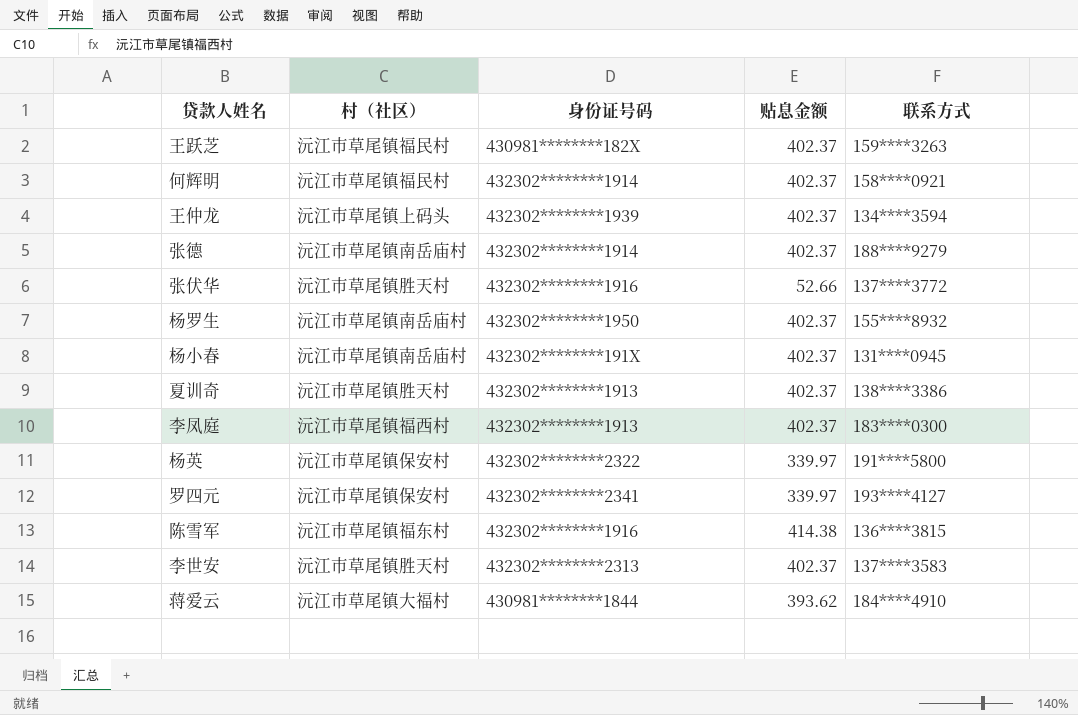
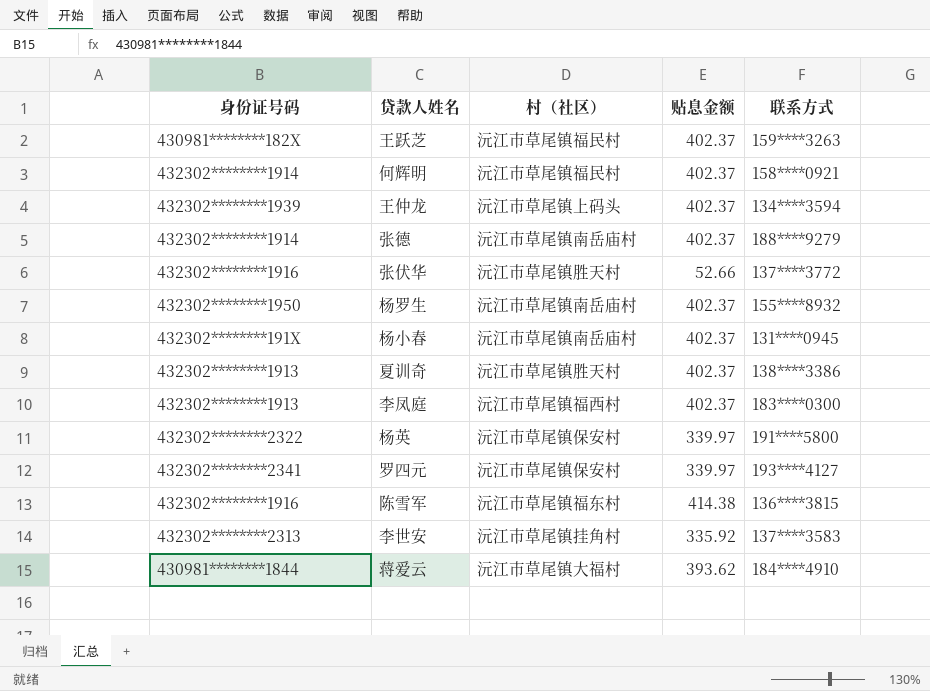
column 身份证号码 | position: 3 -> 1
李世安 | 村（社区）: 沅江市草尾镇胜天村 -> 沅江市草尾镇挂角村
李世安 | 贴息金额: 402.37 -> 335.92

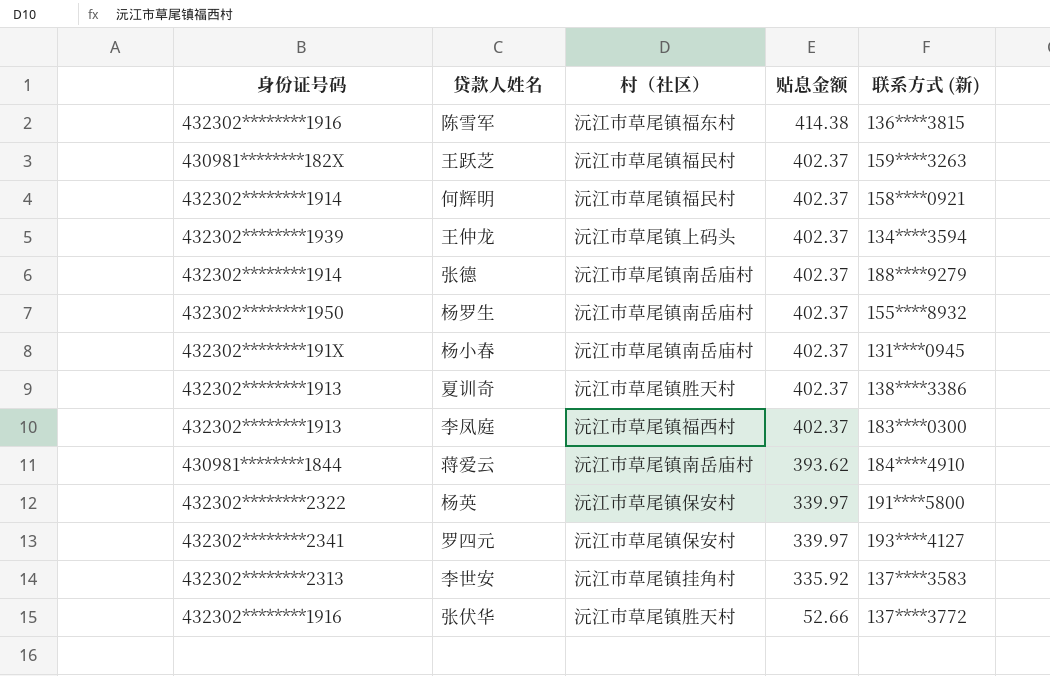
row order: none -> 贴息金额 descending
column name: 联系方式 -> 联系方式 (新)
蒋爱云 | 村（社区）: 沅江市草尾镇大福村 -> 沅江市草尾镇南岳庙村

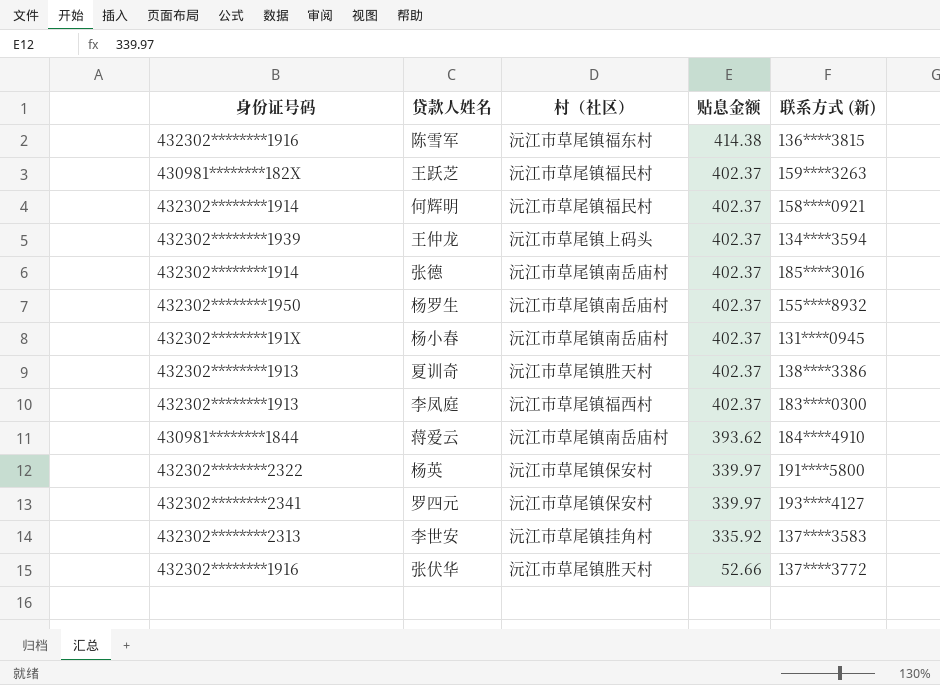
张德 | 联系方式 (新): 188****9279 -> 185****3016

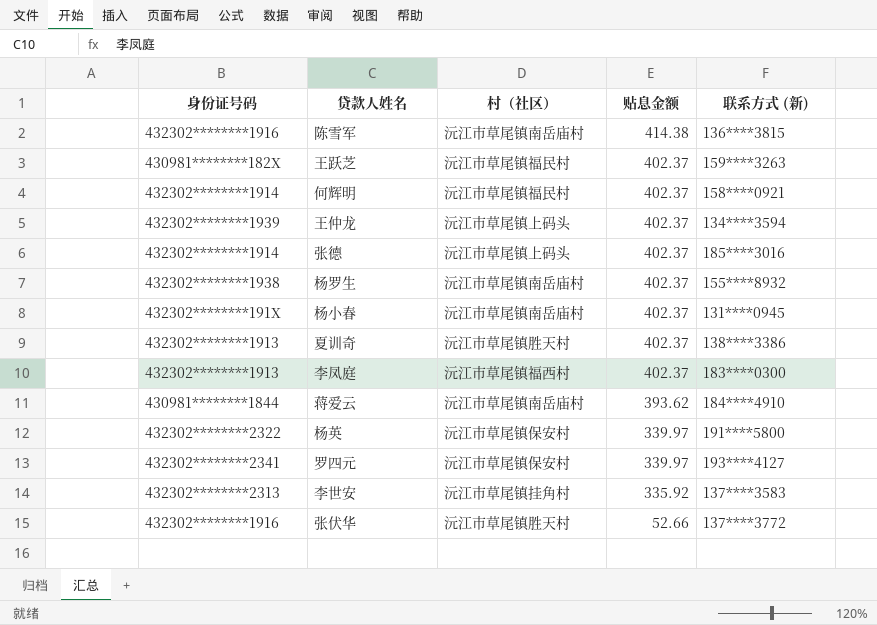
陈雪军 | 村（社区）: 沅江市草尾镇福东村 -> 沅江市草尾镇南岳庙村
张德 | 村（社区）: 沅江市草尾镇南岳庙村 -> 沅江市草尾镇上码头
杨罗生 | 身份证号码: 432302********1950 -> 432302********1938

